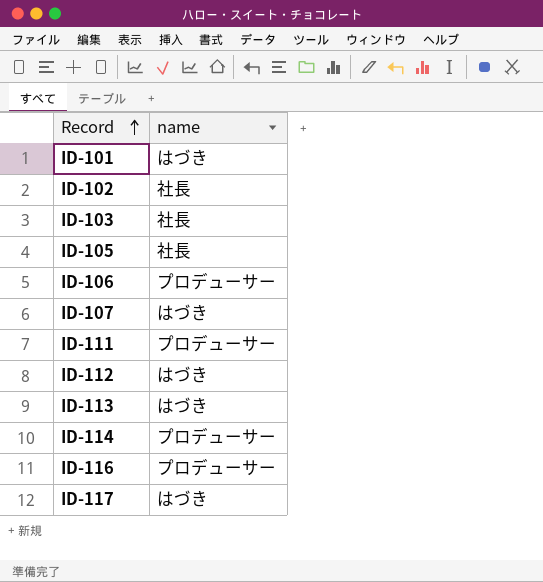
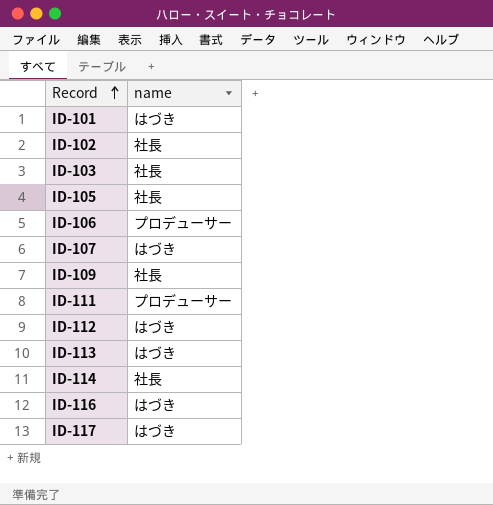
row ID-109: none -> 社長
ID-114 | name: プロデューサー -> 社長
ID-116 | name: プロデューサー -> はづき

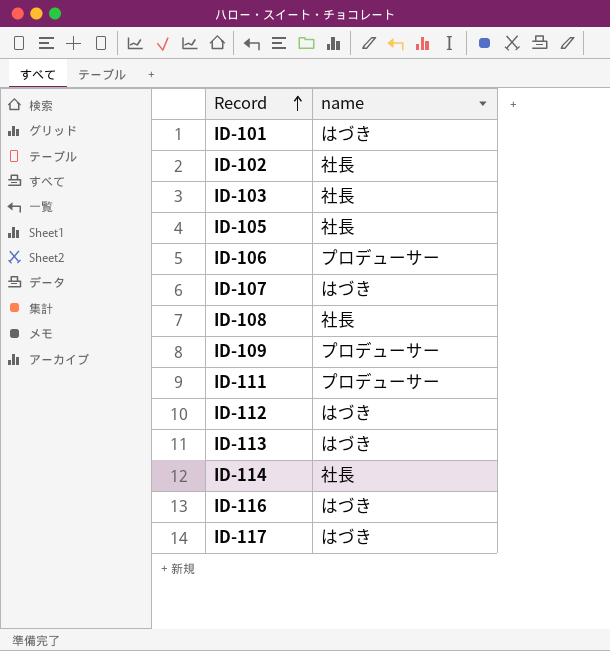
row ID-108: none -> 社長
ID-109 | name: 社長 -> プロデューサー

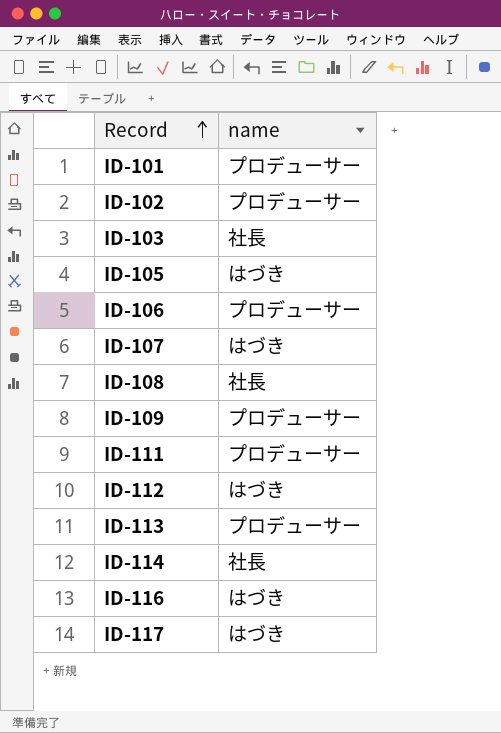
ID-101 | name: はづき -> プロデューサー
ID-102 | name: 社長 -> プロデューサー
ID-105 | name: 社長 -> はづき
ID-113 | name: はづき -> プロデューサー

